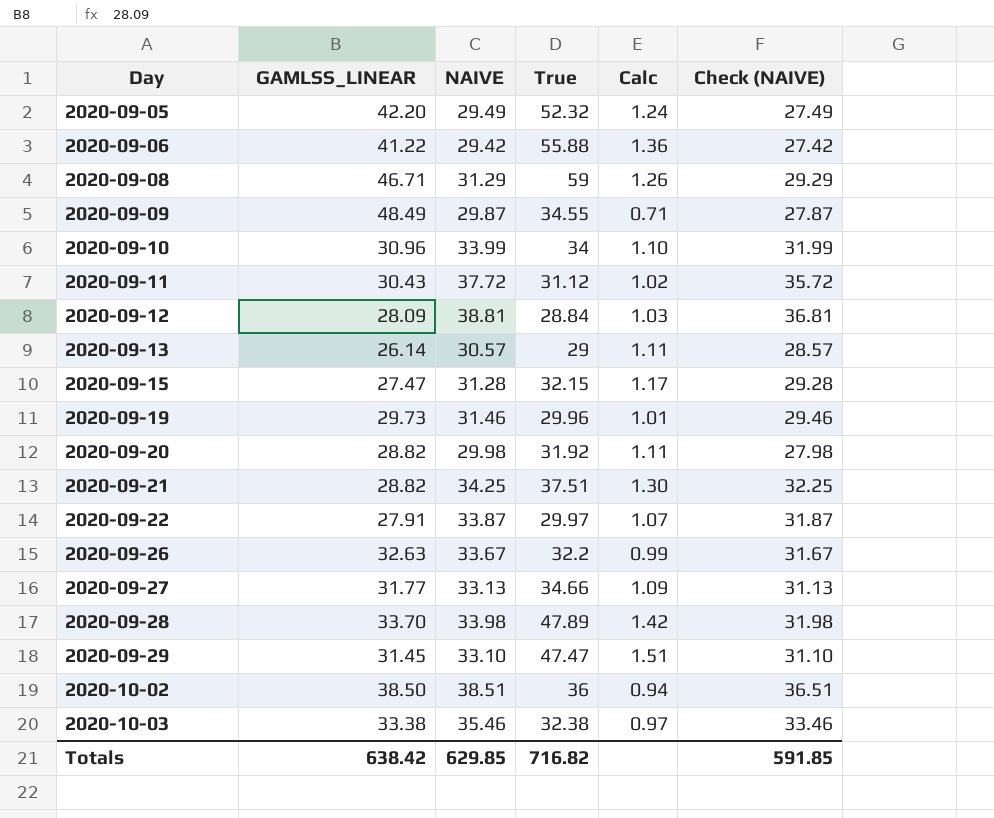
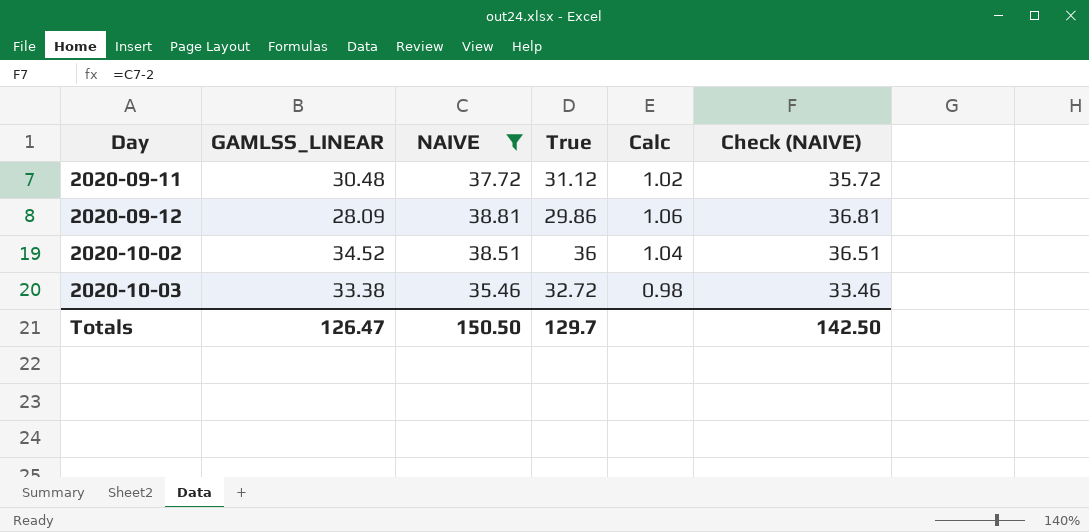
filter: none -> NAIVE >= 35.46
2020-09-11 | GAMLSS_LINEAR: 30.43 -> 30.48
2020-09-12 | True: 28.84 -> 29.86
2020-09-12 | Calc: 1.03 -> 1.06
2020-10-02 | GAMLSS_LINEAR: 38.50 -> 34.52
2020-10-02 | Calc: 0.94 -> 1.04
2020-10-03 | True: 32.38 -> 32.72
2020-10-03 | Calc: 0.97 -> 0.98
Totals | GAMLSS_LINEAR: 638.42 -> 126.47
Totals | NAIVE: 629.85 -> 150.50
Totals | True: 716.82 -> 129.7
Totals | Check (NAIVE): 591.85 -> 142.50

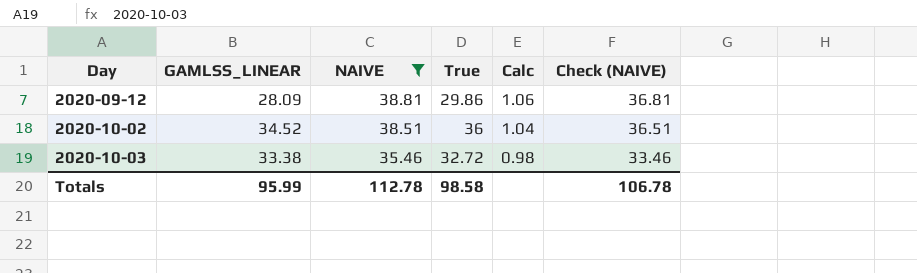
row 2020-09-11: 30.48 | 37.72 | 31.12 | 1.02 | 35.72 -> none
Totals | GAMLSS_LINEAR: 126.47 -> 95.99
Totals | NAIVE: 150.50 -> 112.78
Totals | True: 129.7 -> 98.58
Totals | Check (NAIVE): 142.50 -> 106.78

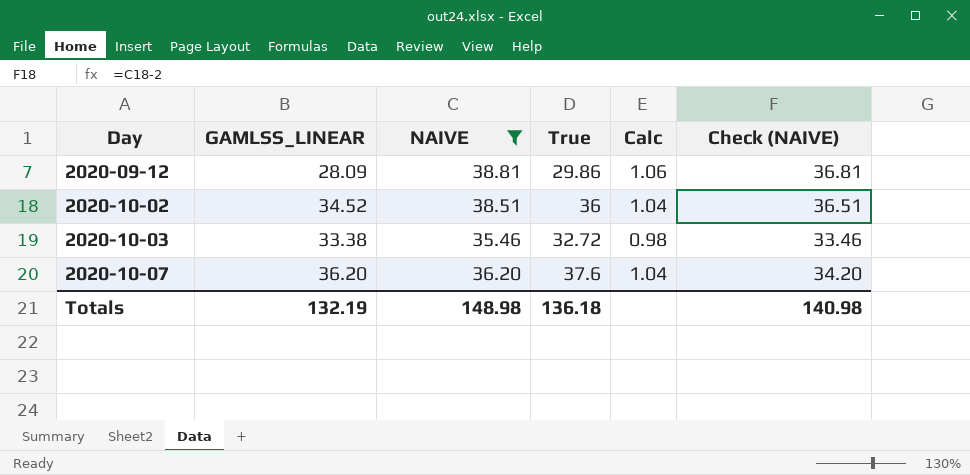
row 2020-10-07: none -> 36.20 | 36.20 | 37.6 | 1.04 | 34.20
Totals | GAMLSS_LINEAR: 95.99 -> 132.19
Totals | NAIVE: 112.78 -> 148.98
Totals | True: 98.58 -> 136.18
Totals | Check (NAIVE): 106.78 -> 140.98

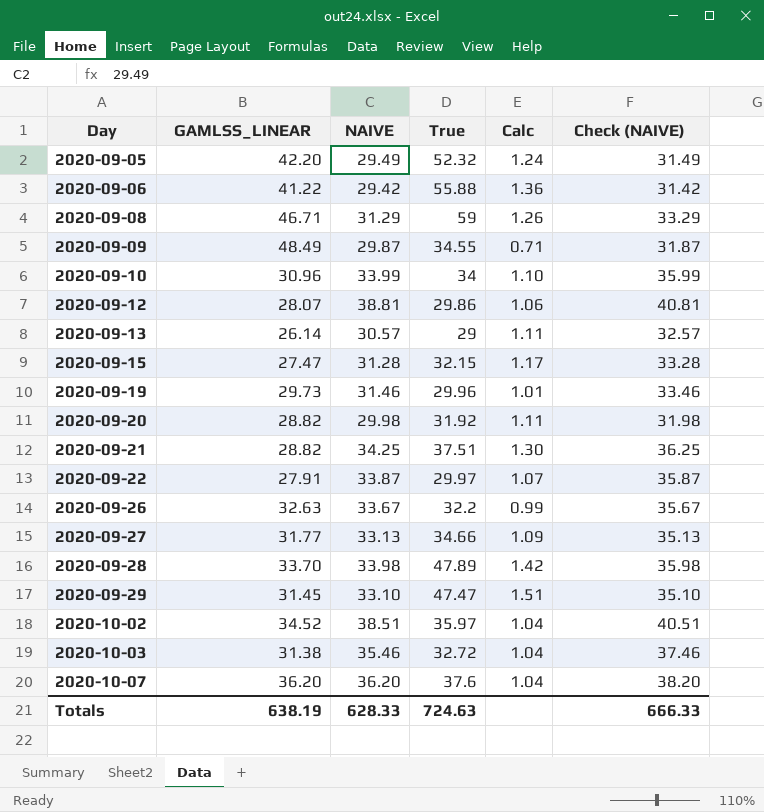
filter: NAIVE >= 35.46 -> none
column Check (NAIVE) | formula: [NAIVE] - 2 -> [NAIVE] + 2
2020-09-12 | GAMLSS_LINEAR: 28.09 -> 28.07
2020-10-02 | True: 36 -> 35.97
2020-10-03 | GAMLSS_LINEAR: 33.38 -> 31.38
2020-10-03 | Calc: 0.98 -> 1.04
Totals | GAMLSS_LINEAR: 132.19 -> 638.19
Totals | NAIVE: 148.98 -> 628.33
Totals | True: 136.18 -> 724.63
Totals | Check (NAIVE): 140.98 -> 666.33

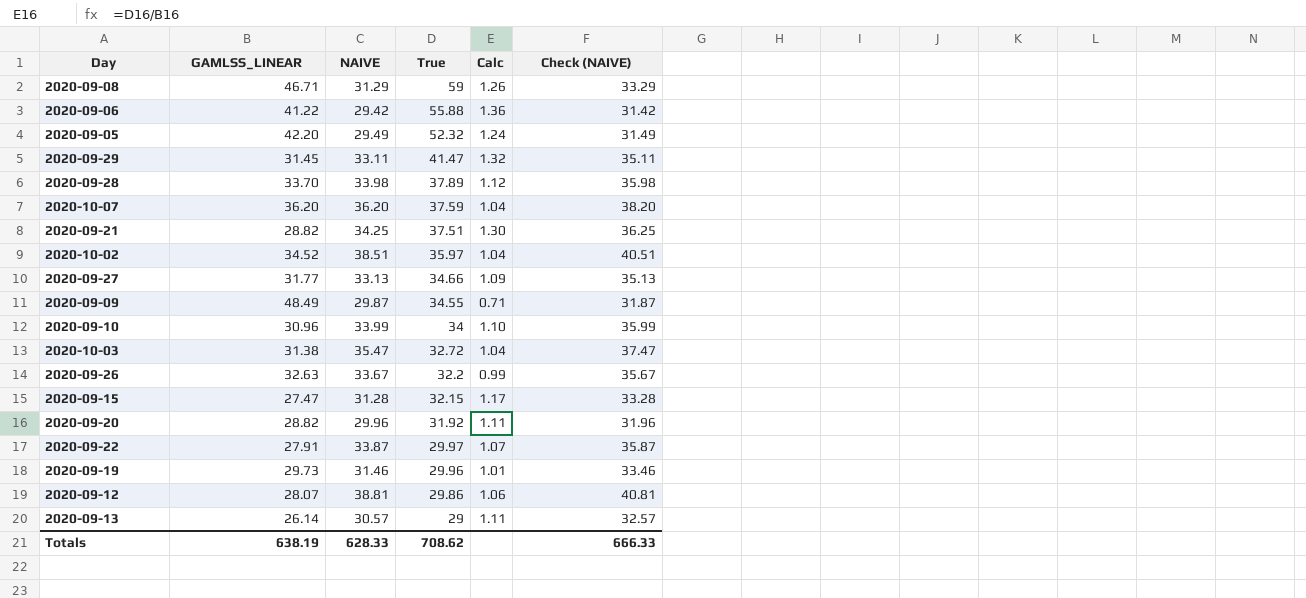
row order: Day ascending -> True descending
2020-09-29 | NAIVE: 33.10 -> 33.11
2020-09-29 | True: 47.47 -> 41.47
2020-09-29 | Calc: 1.51 -> 1.32
2020-09-29 | Check (NAIVE): 35.10 -> 35.11
2020-09-28 | True: 47.89 -> 37.89
2020-09-28 | Calc: 1.42 -> 1.12
2020-10-07 | True: 37.6 -> 37.59
2020-10-03 | NAIVE: 35.46 -> 35.47
2020-10-03 | Check (NAIVE): 37.46 -> 37.47
2020-09-20 | NAIVE: 29.98 -> 29.96
2020-09-20 | Check (NAIVE): 31.98 -> 31.96
Totals | True: 724.63 -> 708.62

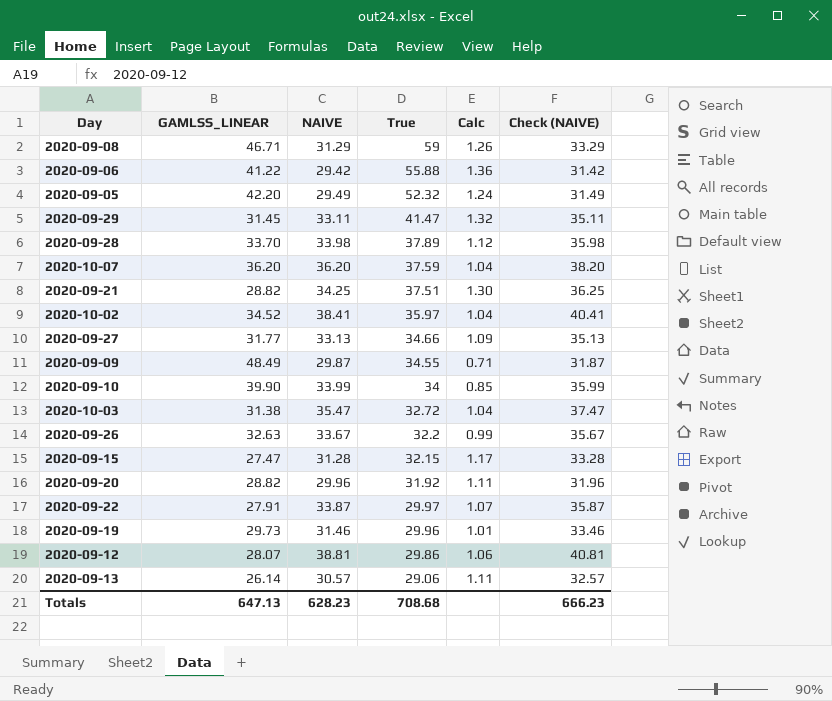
2020-10-02 | NAIVE: 38.51 -> 38.41
2020-10-02 | Check (NAIVE): 40.51 -> 40.41
2020-09-10 | GAMLSS_LINEAR: 30.96 -> 39.90
2020-09-10 | Calc: 1.10 -> 0.85
2020-09-13 | True: 29 -> 29.06
Totals | GAMLSS_LINEAR: 638.19 -> 647.13
Totals | NAIVE: 628.33 -> 628.23
Totals | True: 708.62 -> 708.68
Totals | Check (NAIVE): 666.33 -> 666.23

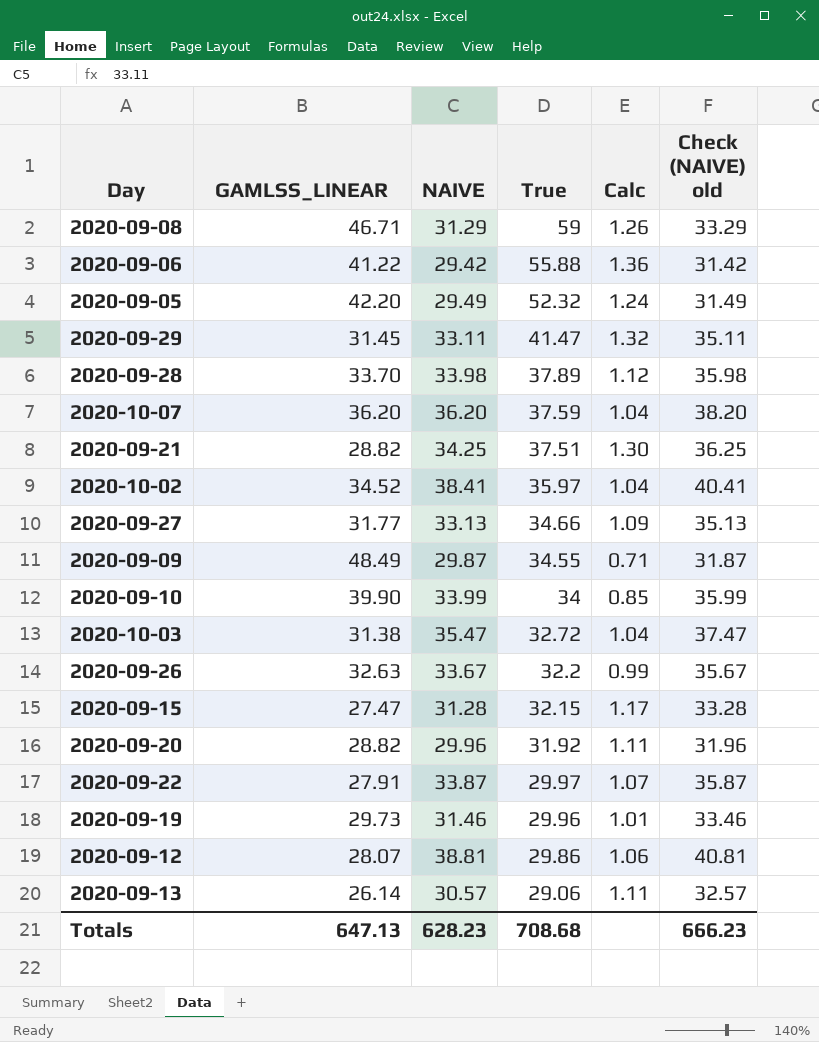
column name: Check (NAIVE) -> Check (NAIVE) old

